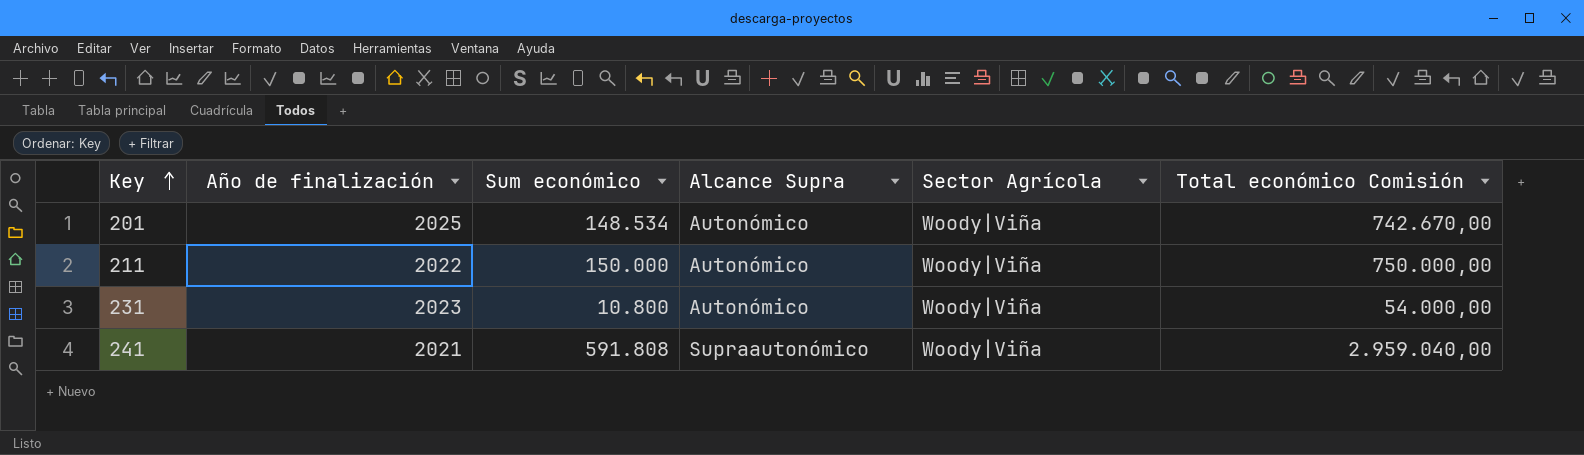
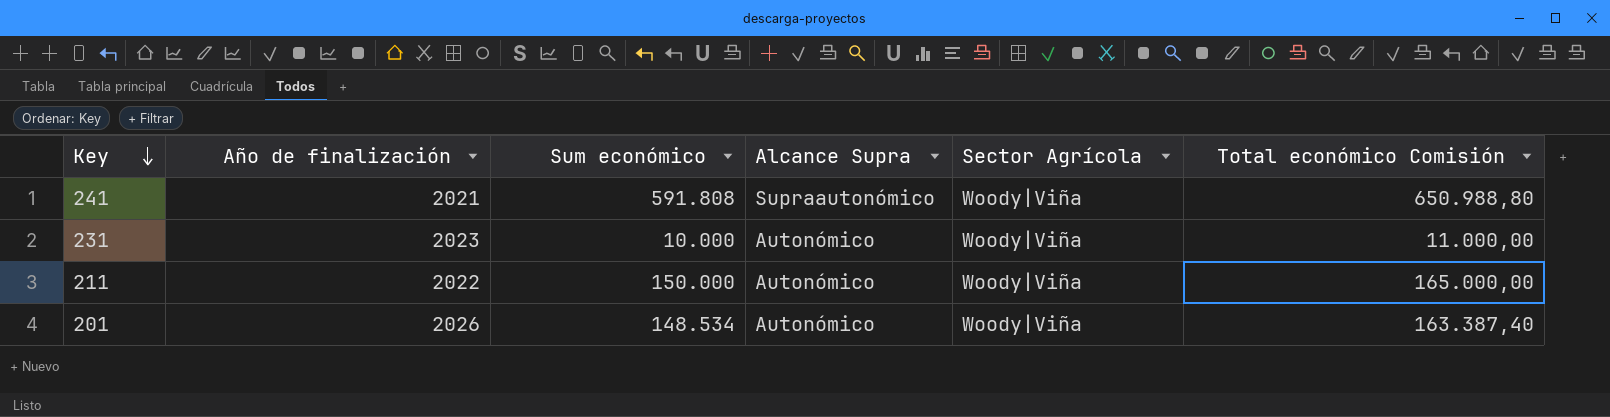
row order: Key ascending -> Key descending
column Total económico Comisión | formula: [Sum económico] * 5 -> [Sum económico] * 1,1
231 | Sum económico: 10.800 -> 10.000
201 | Año de finalización: 2025 -> 2026

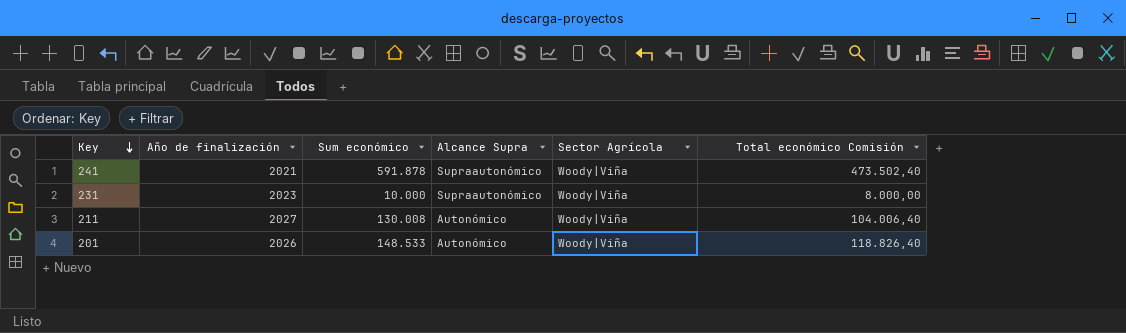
column Total económico Comisión | formula: [Sum económico] * 1,1 -> [Sum económico] * 0,8
241 | Sum económico: 591.808 -> 591.878
231 | Alcance Supra: Autonómico -> Supraautonómico
211 | Año de finalización: 2022 -> 2027
211 | Sum económico: 150.000 -> 130.008
201 | Sum económico: 148.534 -> 148.533

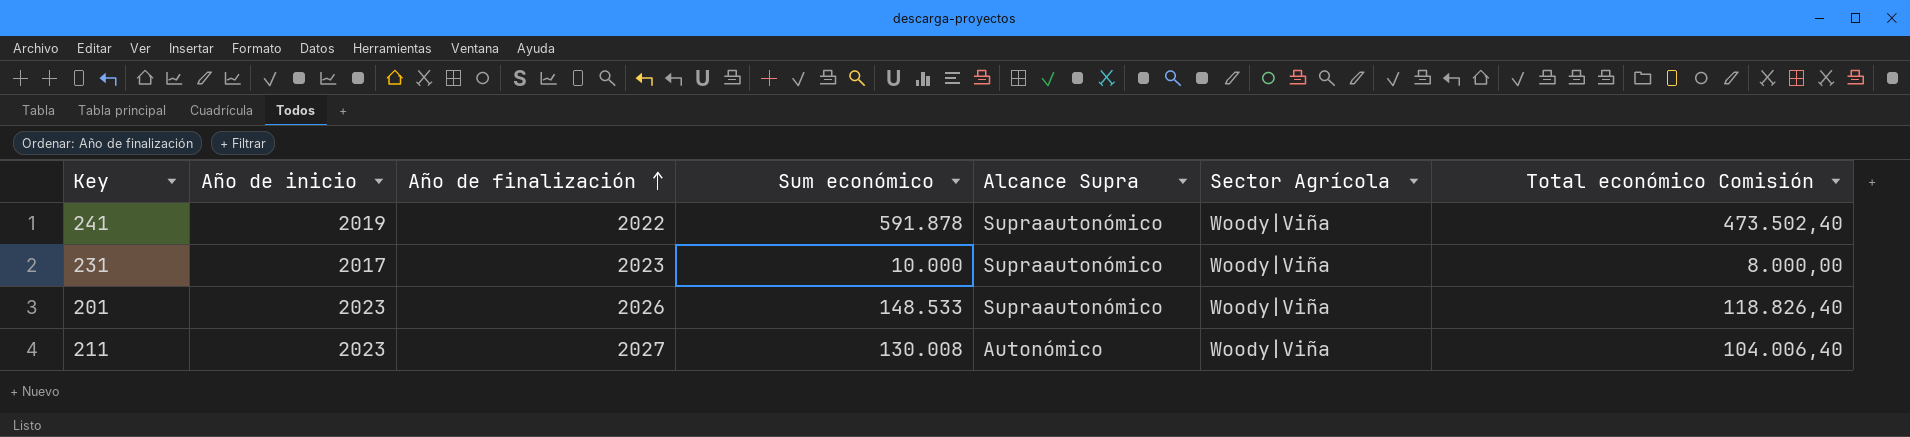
row order: Key descending -> Año de finalización ascending
column Año de inicio | position: none -> 2
241 | Año de finalización: 2021 -> 2022
201 | Alcance Supra: Autonómico -> Supraautonómico

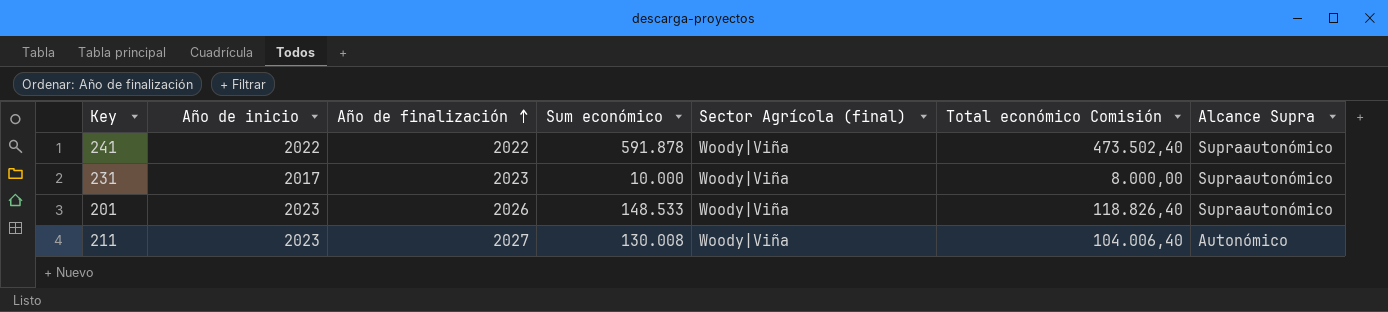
column name: Sector Agrícola -> Sector Agrícola (final)
column Alcance Supra | position: 5 -> 7
241 | Año de inicio: 2019 -> 2022

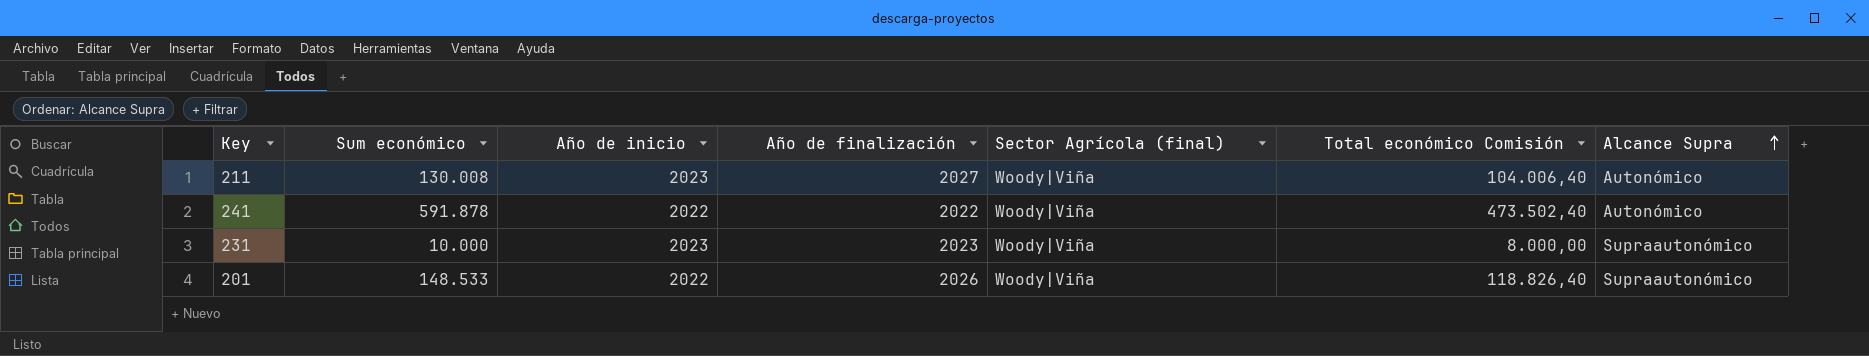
row order: Año de finalización ascending -> Alcance Supra ascending
column Sum económico | position: 4 -> 2
241 | Alcance Supra: Supraautonómico -> Autonómico
231 | Año de inicio: 2017 -> 2023
201 | Año de inicio: 2023 -> 2022

